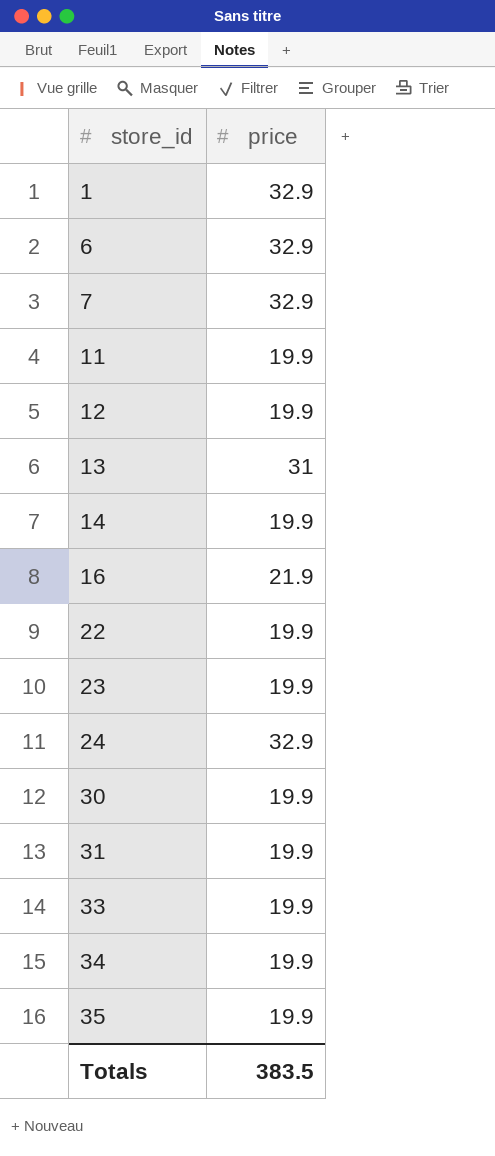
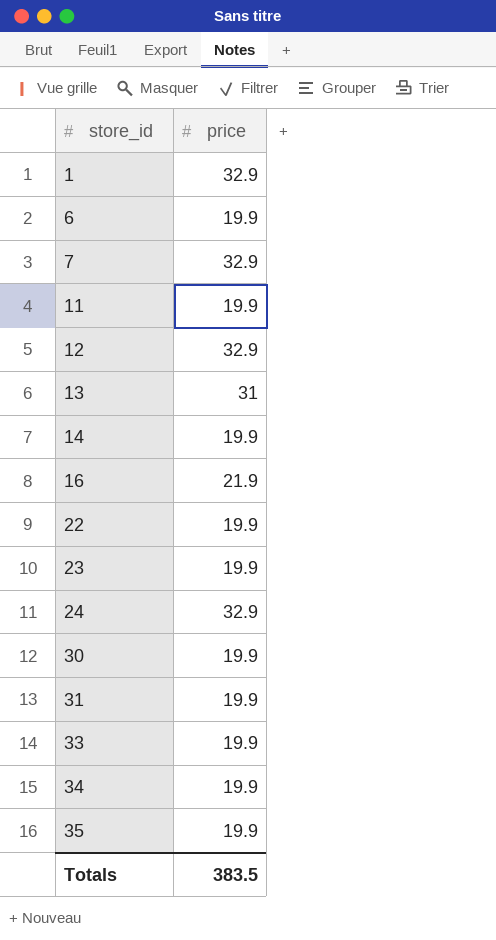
6 | price: 32.9 -> 19.9
12 | price: 19.9 -> 32.9

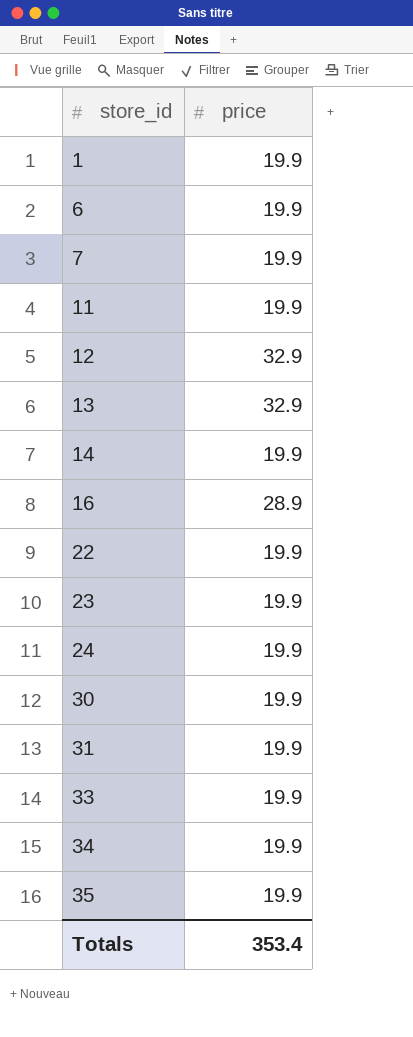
1 | price: 32.9 -> 19.9
7 | price: 32.9 -> 19.9
13 | price: 31 -> 32.9
16 | price: 21.9 -> 28.9
24 | price: 32.9 -> 19.9
Totals | price: 383.5 -> 353.4

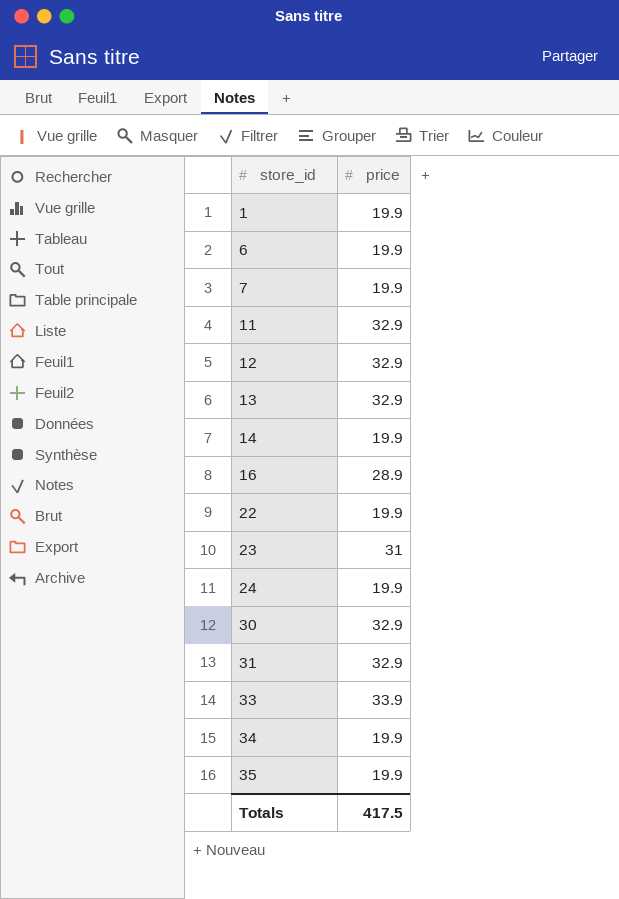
11 | price: 19.9 -> 32.9
23 | price: 19.9 -> 31
30 | price: 19.9 -> 32.9
31 | price: 19.9 -> 32.9
33 | price: 19.9 -> 33.9
Totals | price: 353.4 -> 417.5

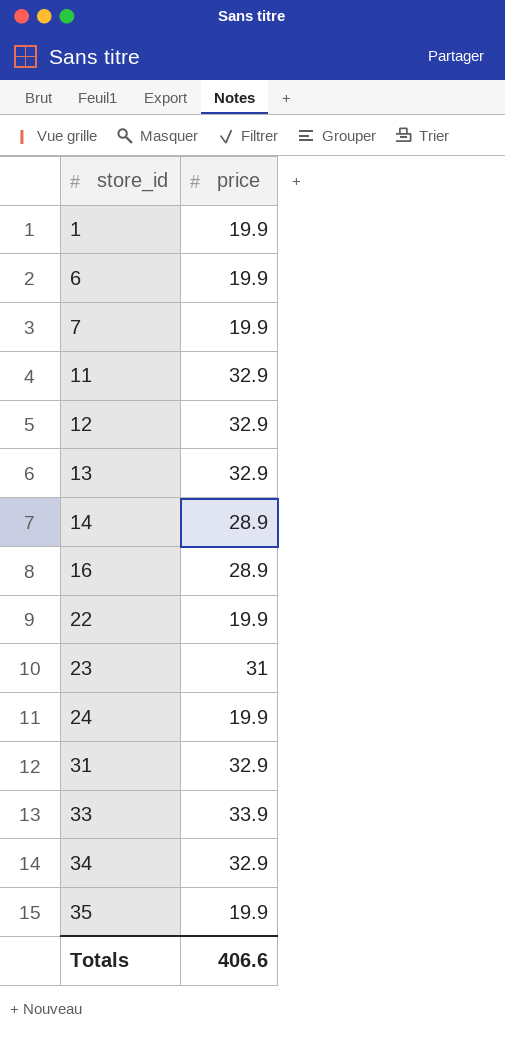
row 30: 32.9 -> none
14 | price: 19.9 -> 28.9
34 | price: 19.9 -> 32.9
Totals | price: 417.5 -> 406.6

